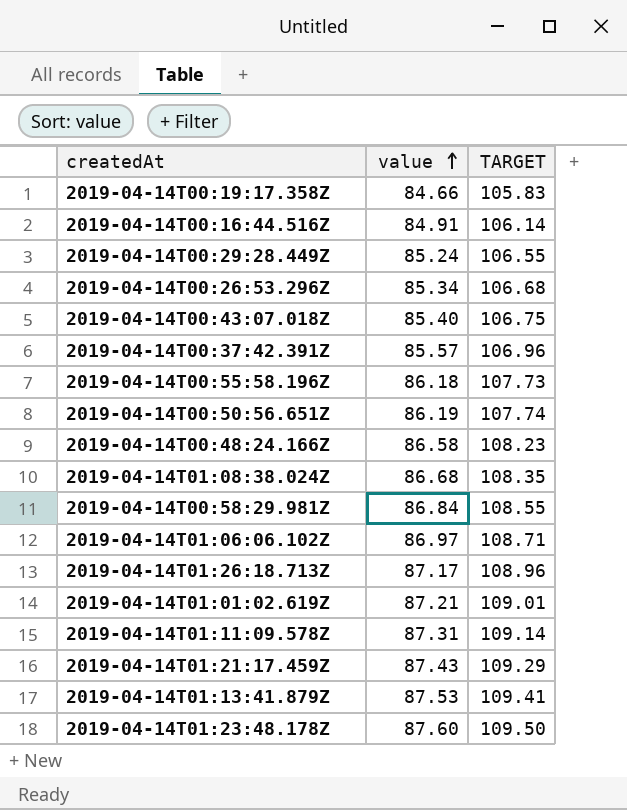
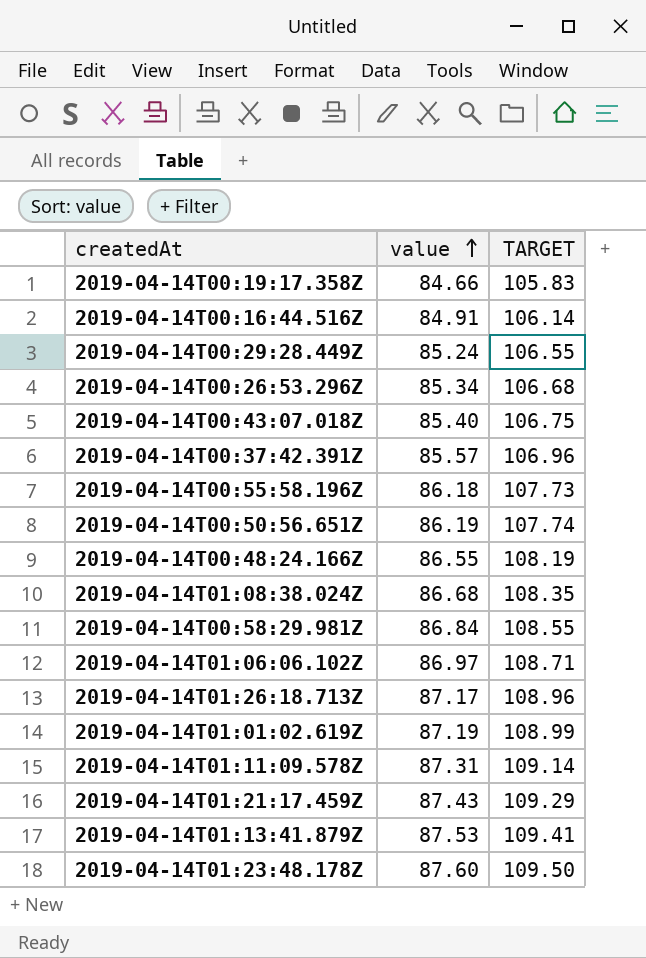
2019-04-14T00:48:24.166Z | value: 86.58 -> 86.55
2019-04-14T00:48:24.166Z | TARGET: 108.23 -> 108.19
2019-04-14T01:01:02.619Z | value: 87.21 -> 87.19
2019-04-14T01:01:02.619Z | TARGET: 109.01 -> 108.99

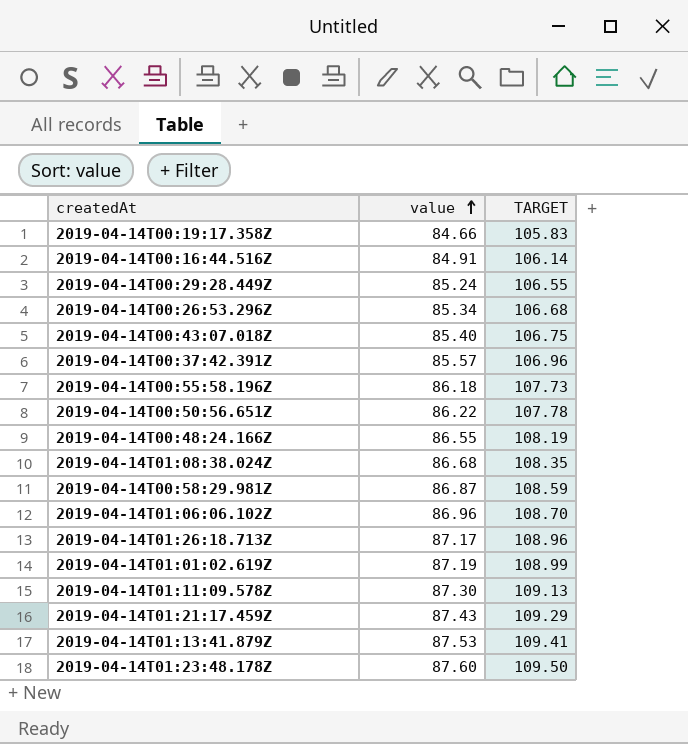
2019-04-14T00:50:56.651Z | value: 86.19 -> 86.22
2019-04-14T00:50:56.651Z | TARGET: 107.74 -> 107.78
2019-04-14T00:58:29.981Z | value: 86.84 -> 86.87
2019-04-14T00:58:29.981Z | TARGET: 108.55 -> 108.59
2019-04-14T01:06:06.102Z | value: 86.97 -> 86.96
2019-04-14T01:06:06.102Z | TARGET: 108.71 -> 108.70
2019-04-14T01:11:09.578Z | value: 87.31 -> 87.30
2019-04-14T01:11:09.578Z | TARGET: 109.14 -> 109.13

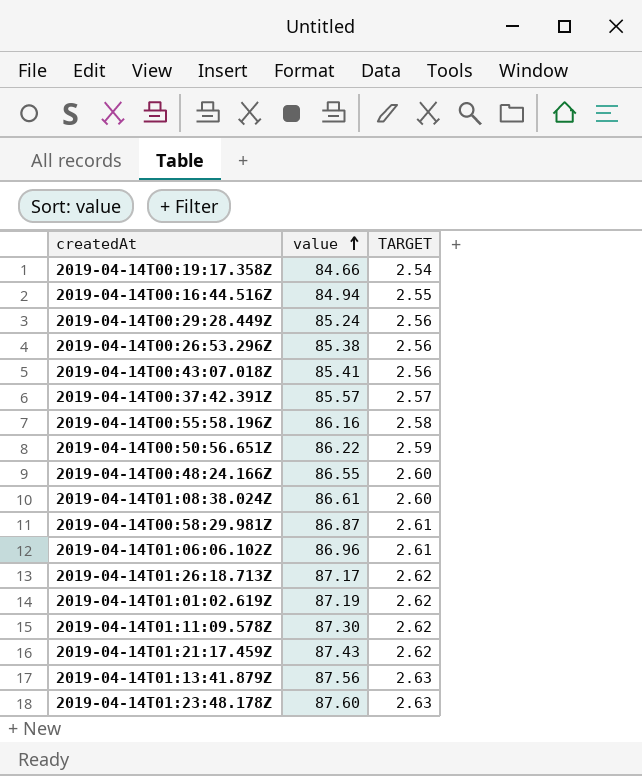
column TARGET | formula: [value] * 1.25 -> [value] * 0.03
2019-04-14T00:16:44.516Z | value: 84.91 -> 84.94
2019-04-14T00:26:53.296Z | value: 85.34 -> 85.38
2019-04-14T00:43:07.018Z | value: 85.40 -> 85.41
2019-04-14T00:55:58.196Z | value: 86.18 -> 86.16
2019-04-14T01:08:38.024Z | value: 86.68 -> 86.61
2019-04-14T01:13:41.879Z | value: 87.53 -> 87.56

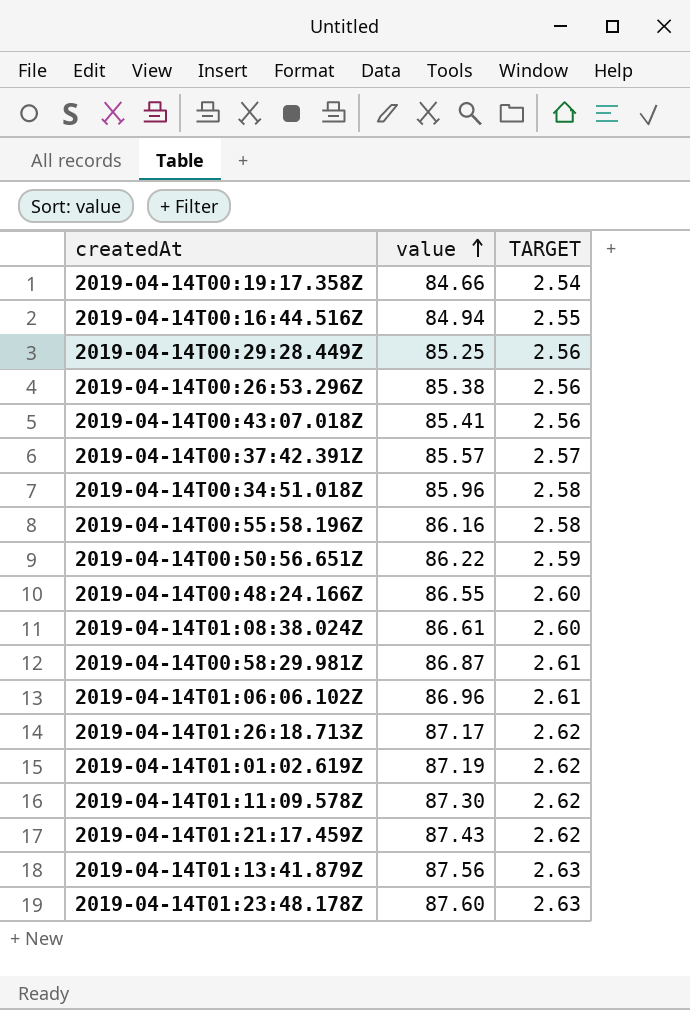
2019-04-14T00:29:28.449Z | value: 85.24 -> 85.25
row 2019-04-14T00:34:51.018Z: none -> 85.96 | 2.58

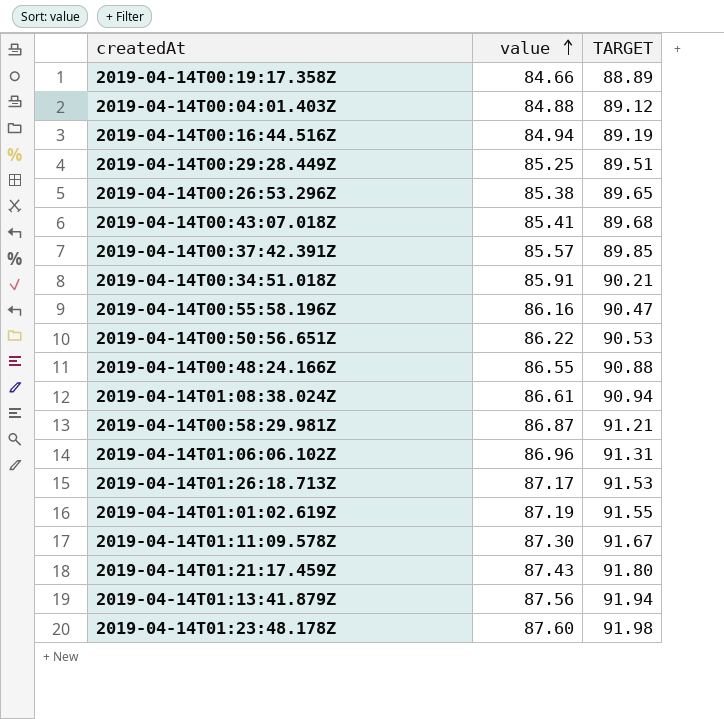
column TARGET | formula: [value] * 0.03 -> [value] * 1.05
row 2019-04-14T00:04:01.403Z: none -> 84.88 | 89.12
2019-04-14T00:34:51.018Z | value: 85.96 -> 85.91

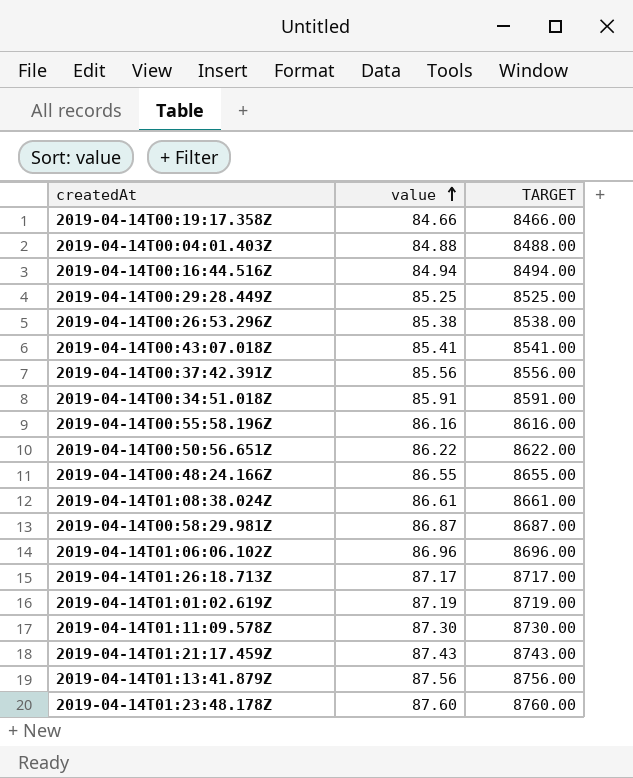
column TARGET | formula: [value] * 1.05 -> [value] * 100
2019-04-14T00:37:42.391Z | value: 85.57 -> 85.56

